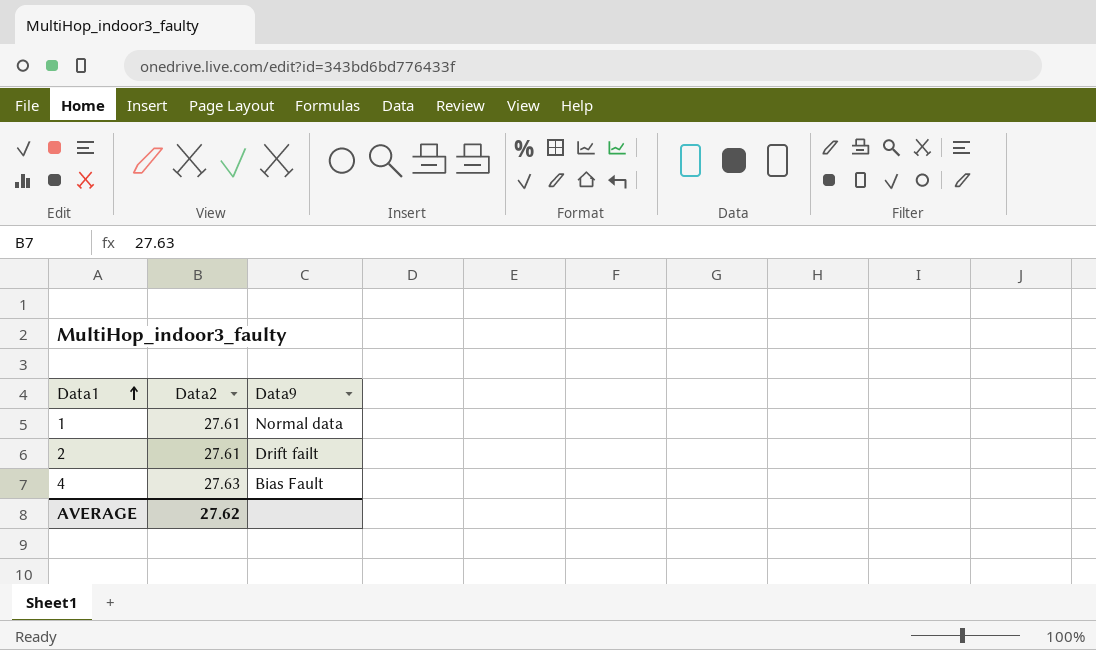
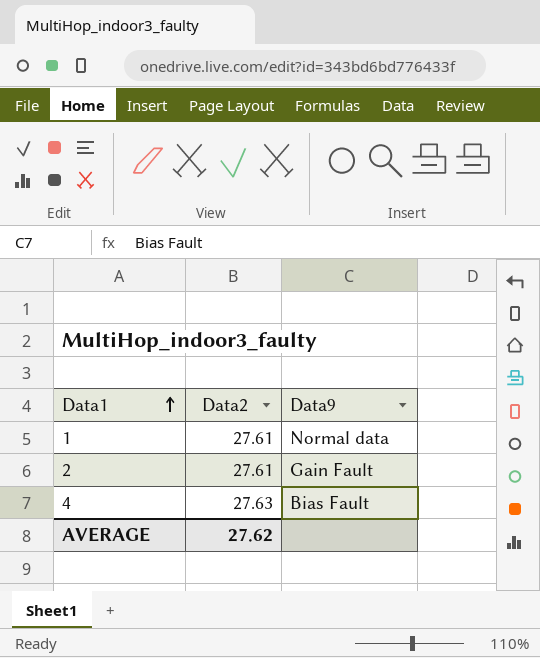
2 | Data9: Drift failt -> Gain Fault

